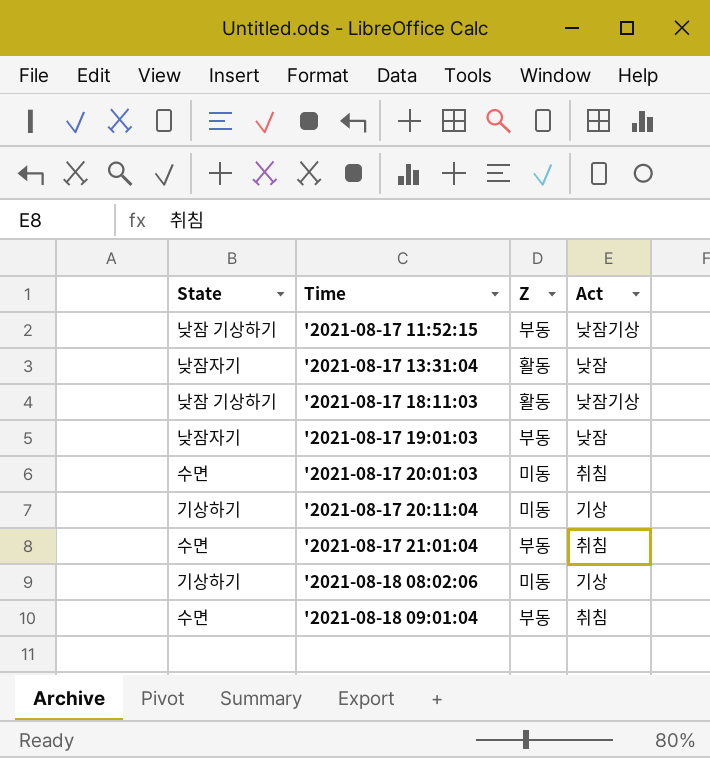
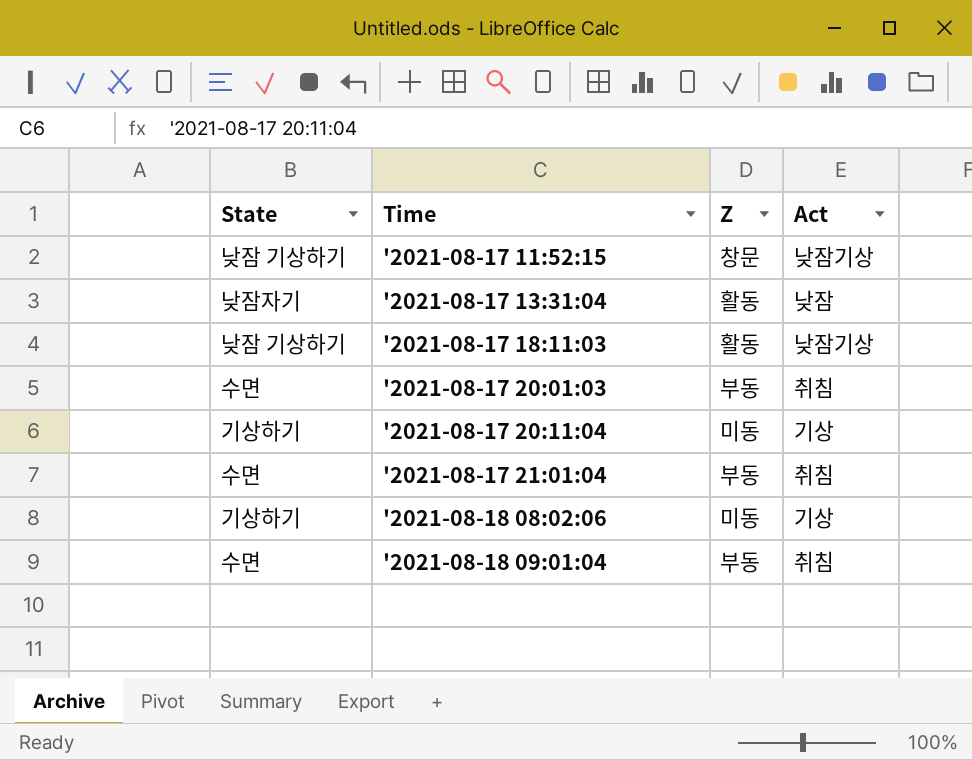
row '2021-08-17 19:01:03: 낮잠자기 | 부동 | 낮잠 -> none
'2021-08-17 11:52:15 | Z: 부동 -> 창문
'2021-08-17 20:01:03 | Z: 미동 -> 부동

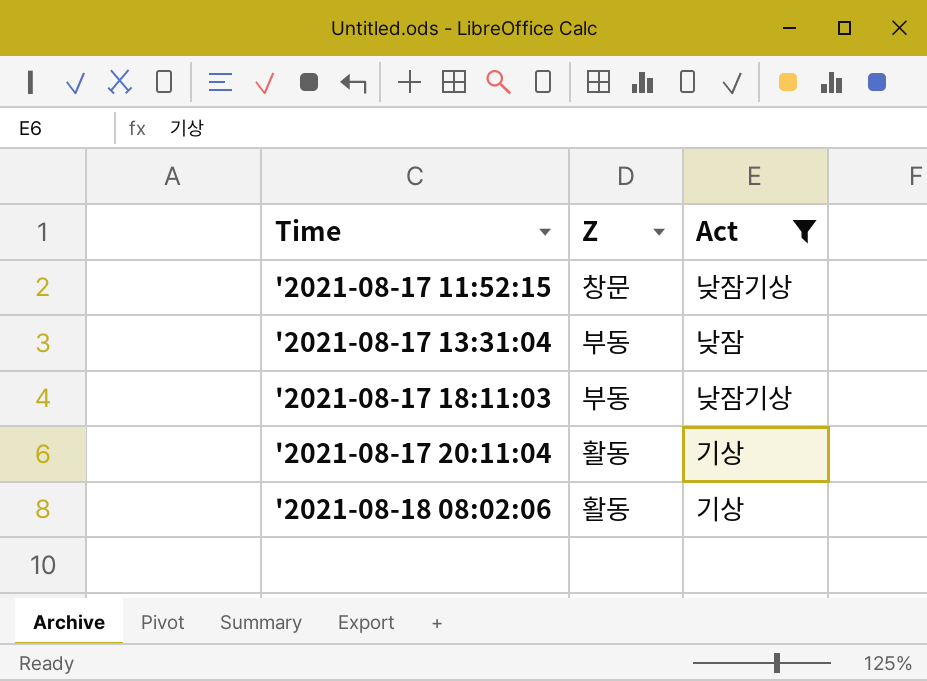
filter: none -> Act != 취침
column State | position: 1 -> none
'2021-08-17 13:31:04 | Z: 활동 -> 부동
'2021-08-17 18:11:03 | Z: 활동 -> 부동
'2021-08-17 20:11:04 | Z: 미동 -> 활동
'2021-08-18 08:02:06 | Z: 미동 -> 활동

